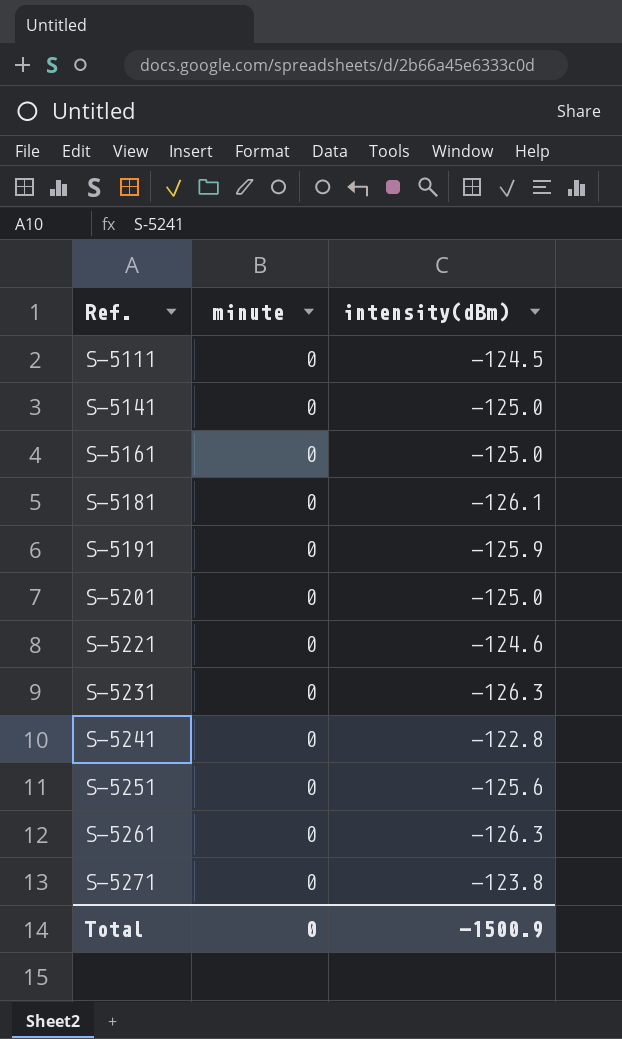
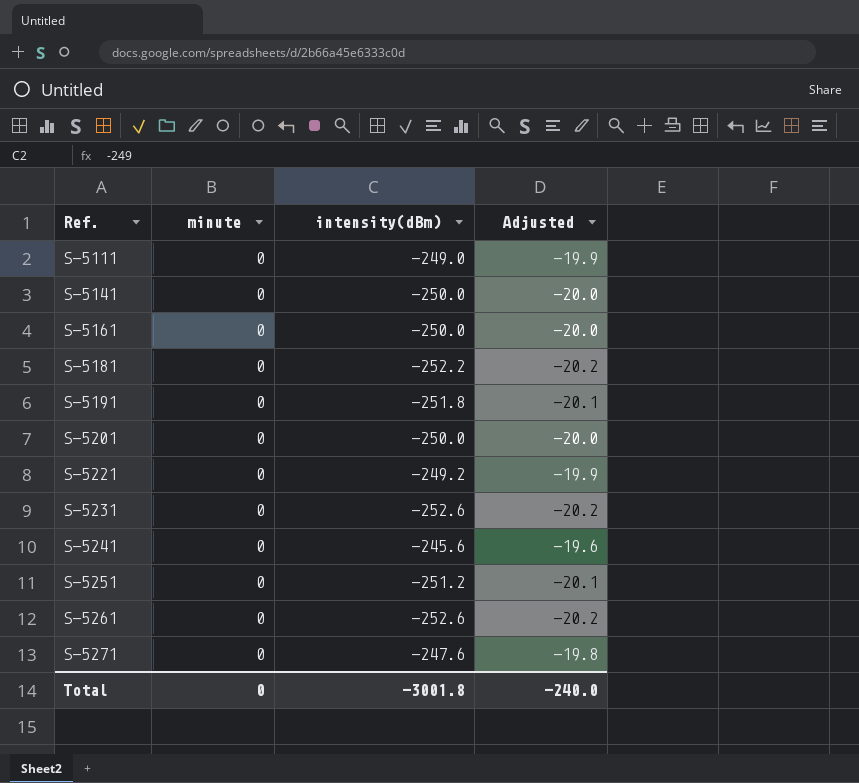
column Adjusted | formula: none -> [intensity(dBm)] * 0.08
S-5111 | intensity(dBm): -124.5 -> -249.0
S-5141 | intensity(dBm): -125.0 -> -250.0
S-5161 | intensity(dBm): -125.0 -> -250.0
S-5181 | intensity(dBm): -126.1 -> -252.2
S-5191 | intensity(dBm): -125.9 -> -251.8
S-5201 | intensity(dBm): -125.0 -> -250.0
S-5221 | intensity(dBm): -124.6 -> -249.2
S-5231 | intensity(dBm): -126.3 -> -252.6
S-5241 | intensity(dBm): -122.8 -> -245.6
S-5251 | intensity(dBm): -125.6 -> -251.2
S-5261 | intensity(dBm): -126.3 -> -252.6
S-5271 | intensity(dBm): -123.8 -> -247.6
Total | intensity(dBm): -1500.9 -> -3001.8

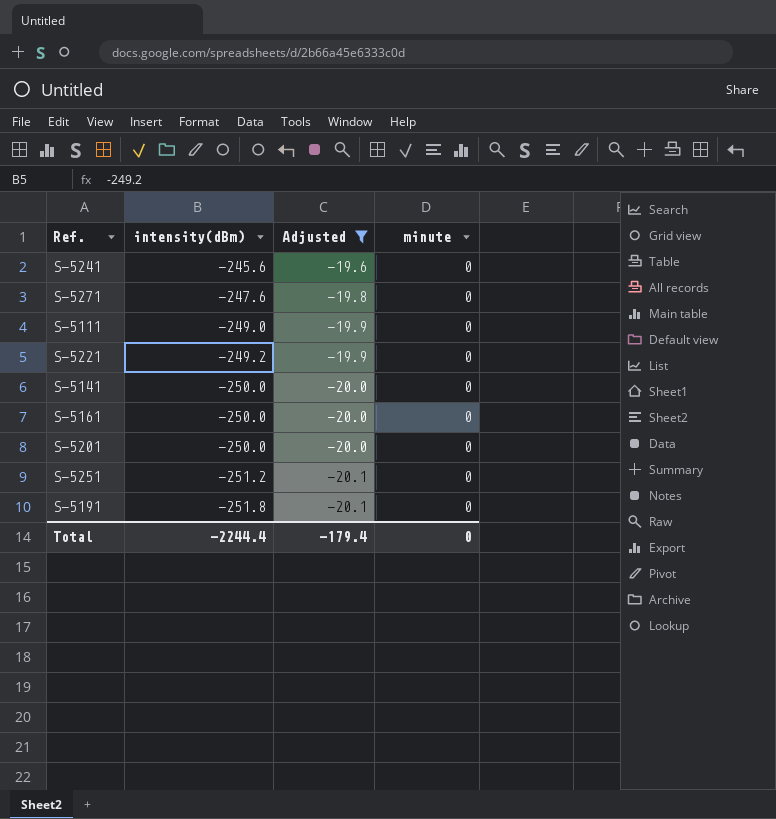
filter: none -> Adjusted != -20.2
row order: Ref. ascending -> intensity(dBm) descending
column minute | position: 2 -> 4
Total | intensity(dBm): -3001.8 -> -2244.4
Total | Adjusted: -240.0 -> -179.4

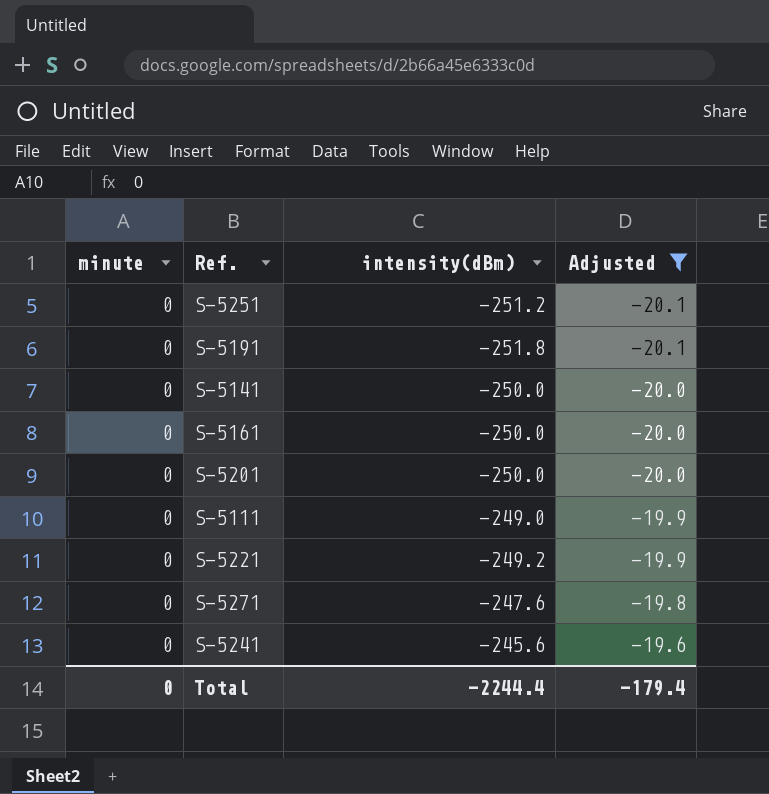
row order: intensity(dBm) descending -> Adjusted ascending
column minute | position: 4 -> 1

